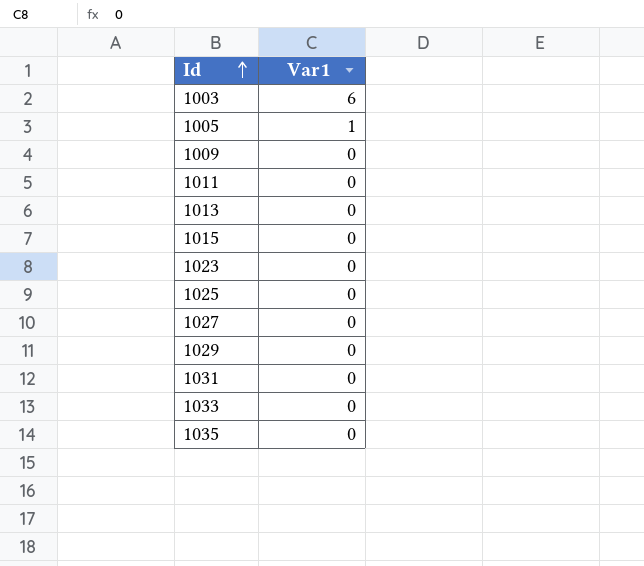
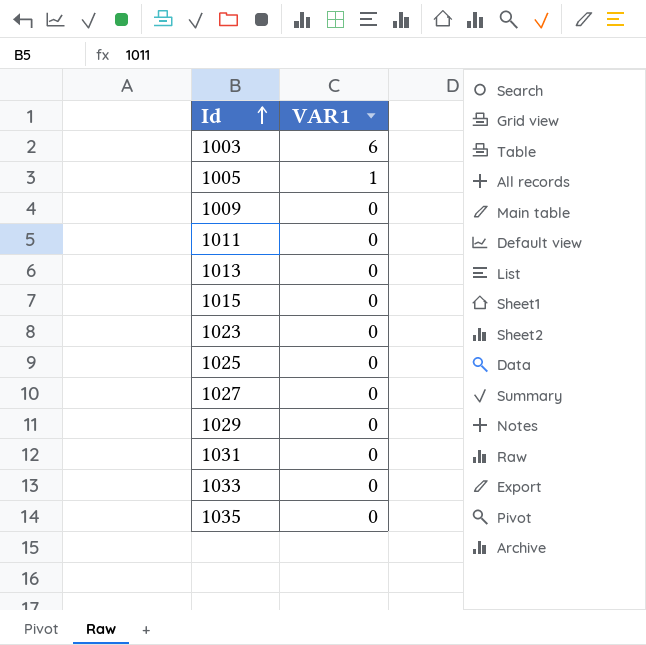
column name: Var1 -> VAR1

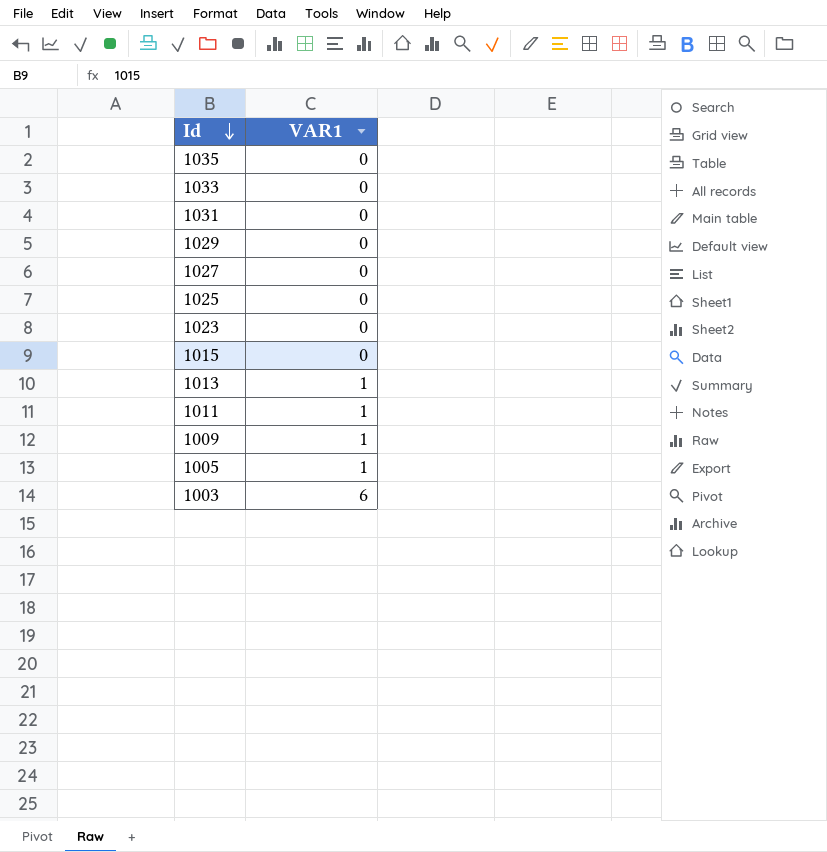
row order: Id ascending -> Id descending
1013 | VAR1: 0 -> 1
1011 | VAR1: 0 -> 1
1009 | VAR1: 0 -> 1

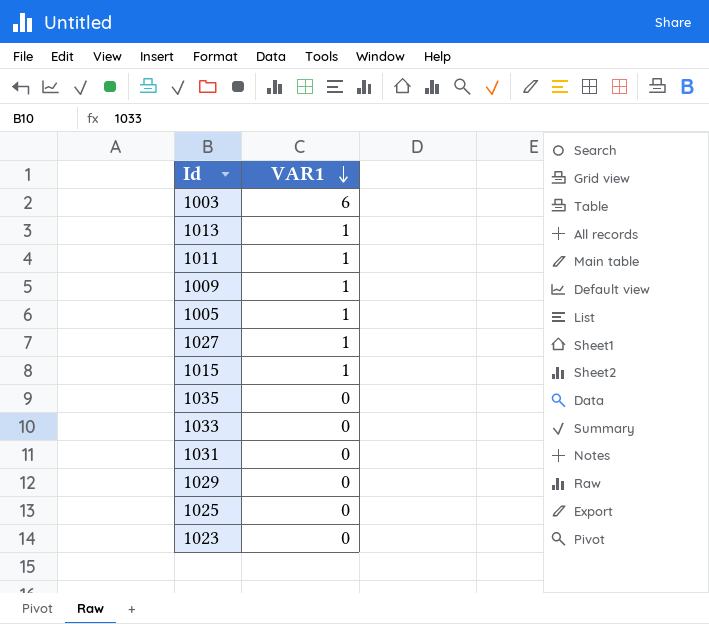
row order: Id descending -> VAR1 descending
1027 | VAR1: 0 -> 1
1015 | VAR1: 0 -> 1

